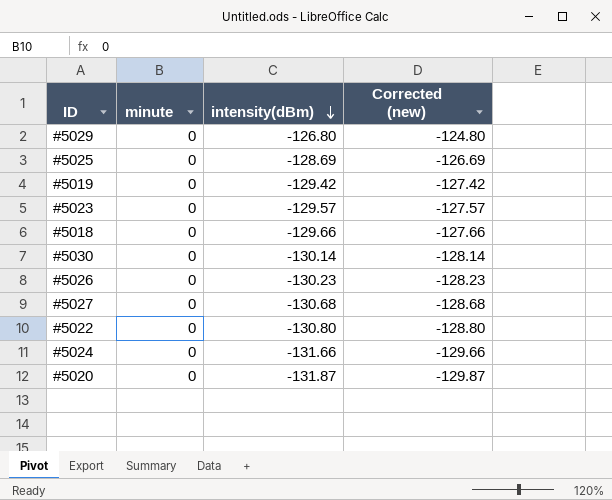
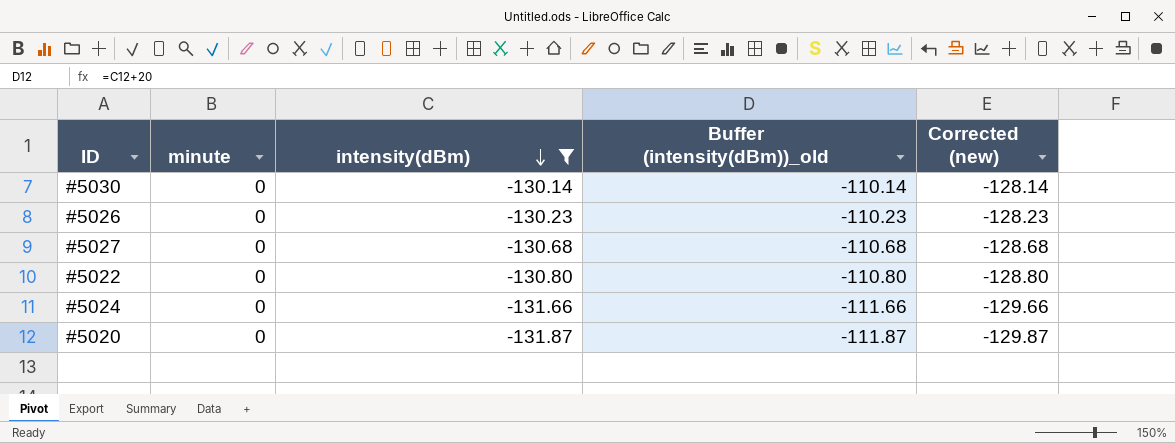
filter: none -> intensity(dBm) <= -130.14
column Buffer (intensity(dBm))_old | formula: none -> [intensity(dBm)] + 20

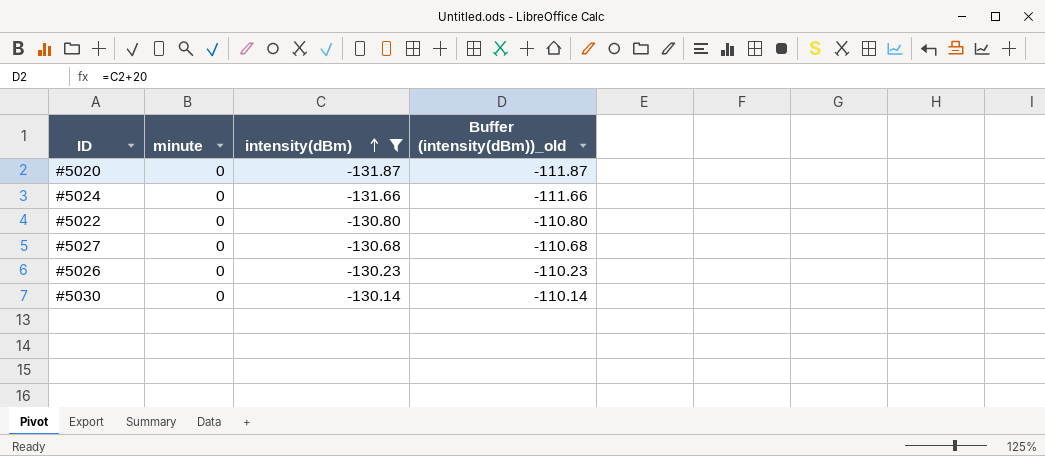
row order: intensity(dBm) descending -> intensity(dBm) ascending
column Corrected (new) | formula: [intensity(dBm)] + 2 -> none

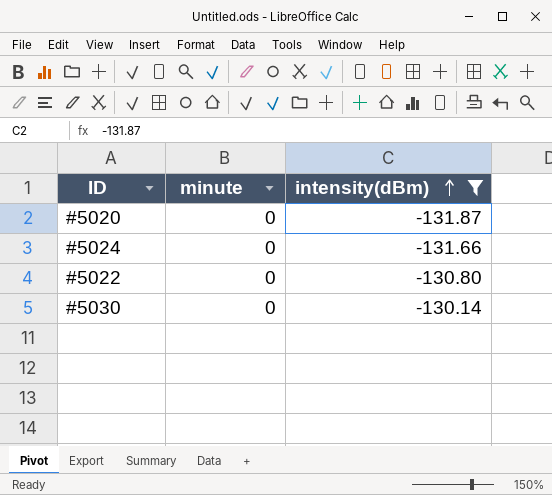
column Buffer (intensity(dBm))_old | formula: [intensity(dBm)] + 20 -> none
row #5027: 0 | -130.68 | -110.68 -> none
row #5026: 0 | -130.23 | -110.23 -> none

